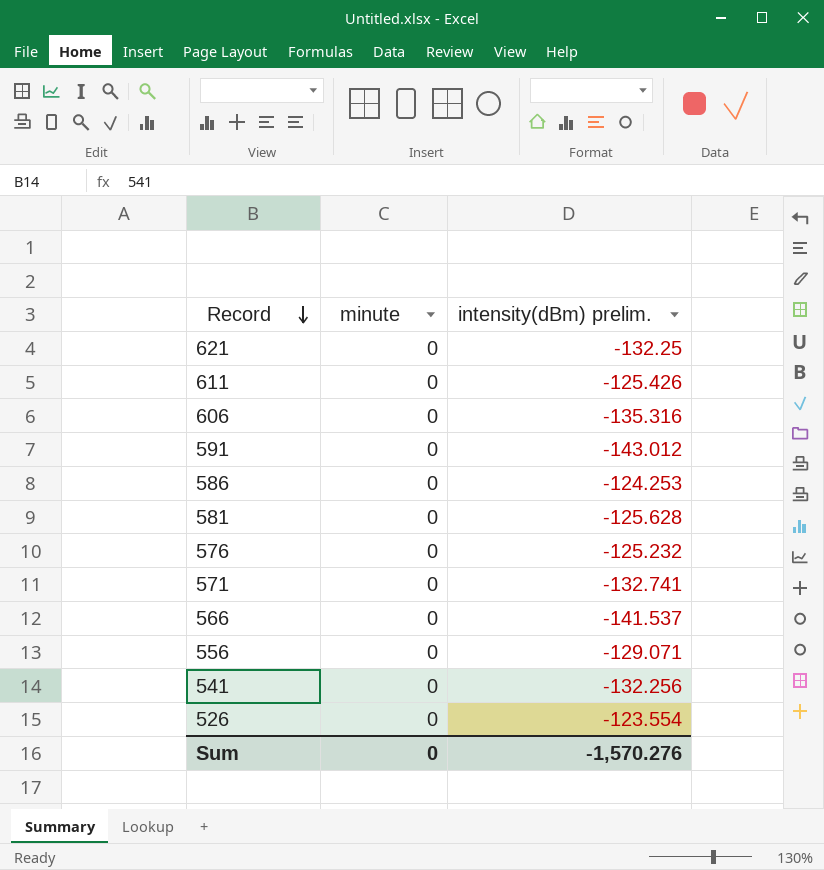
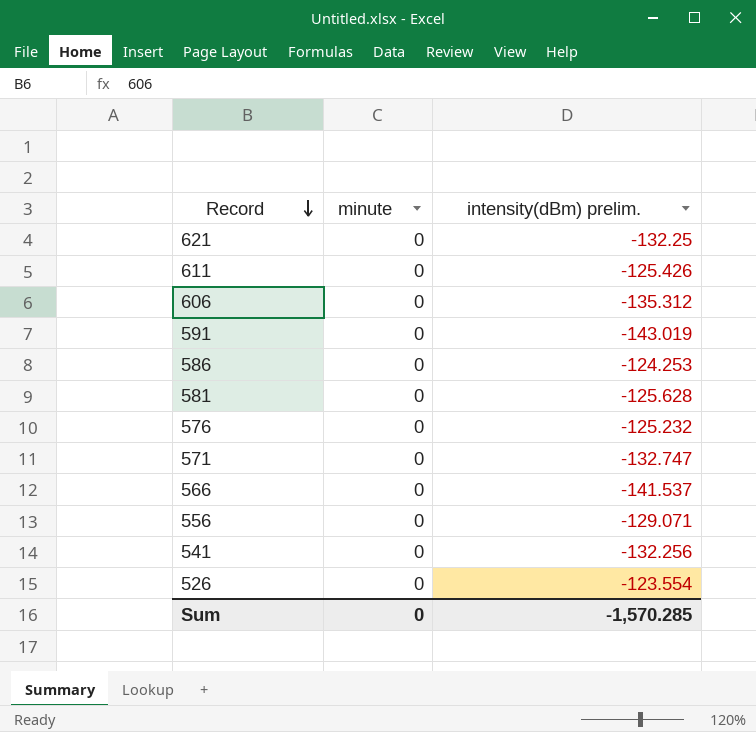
606 | intensity(dBm) prelim.: -135.316 -> -135.312
591 | intensity(dBm) prelim.: -143.012 -> -143.019
571 | intensity(dBm) prelim.: -132.741 -> -132.747
Sum | intensity(dBm) prelim.: -1,570.276 -> -1,570.285

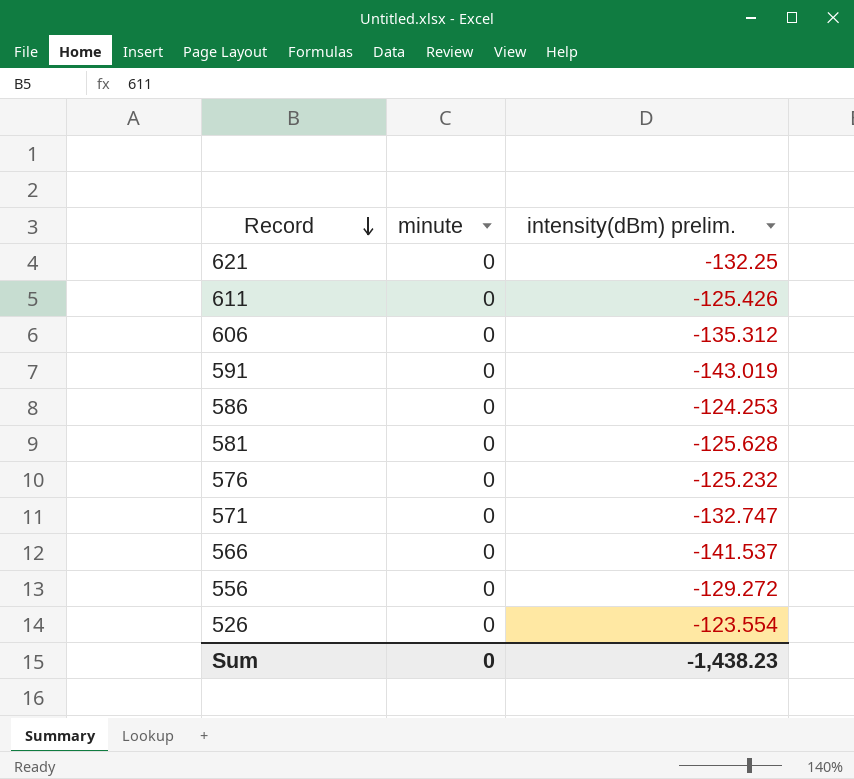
row 541: 0 | -132.256 -> none
556 | intensity(dBm) prelim.: -129.071 -> -129.272
Sum | intensity(dBm) prelim.: -1,570.285 -> -1,438.23

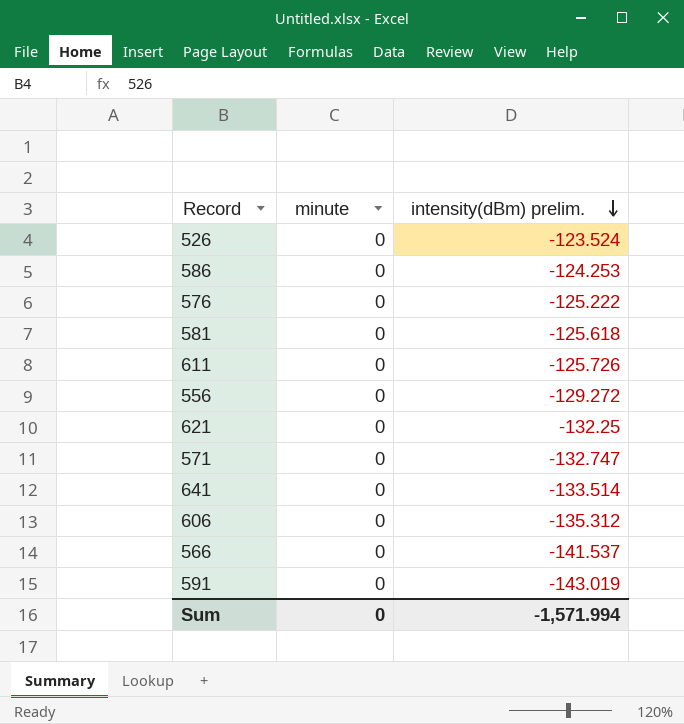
row order: Record descending -> intensity(dBm) prelim. descending
526 | intensity(dBm) prelim.: -123.554 -> -123.524
576 | intensity(dBm) prelim.: -125.232 -> -125.222
581 | intensity(dBm) prelim.: -125.628 -> -125.618
611 | intensity(dBm) prelim.: -125.426 -> -125.726
row 641: none -> 0 | -133.514
Sum | intensity(dBm) prelim.: -1,438.23 -> -1,571.994

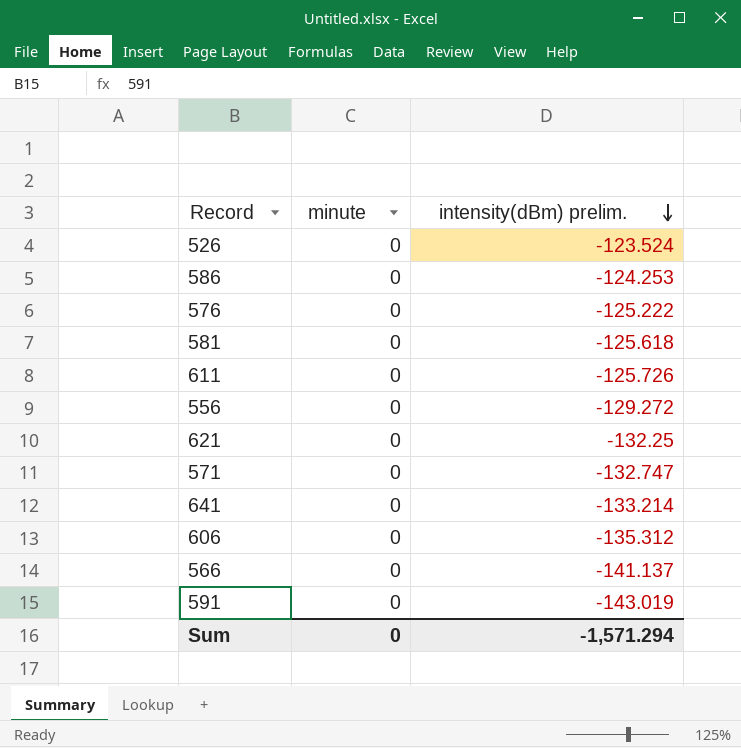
641 | intensity(dBm) prelim.: -133.514 -> -133.214
566 | intensity(dBm) prelim.: -141.537 -> -141.137
Sum | intensity(dBm) prelim.: -1,571.994 -> -1,571.294

